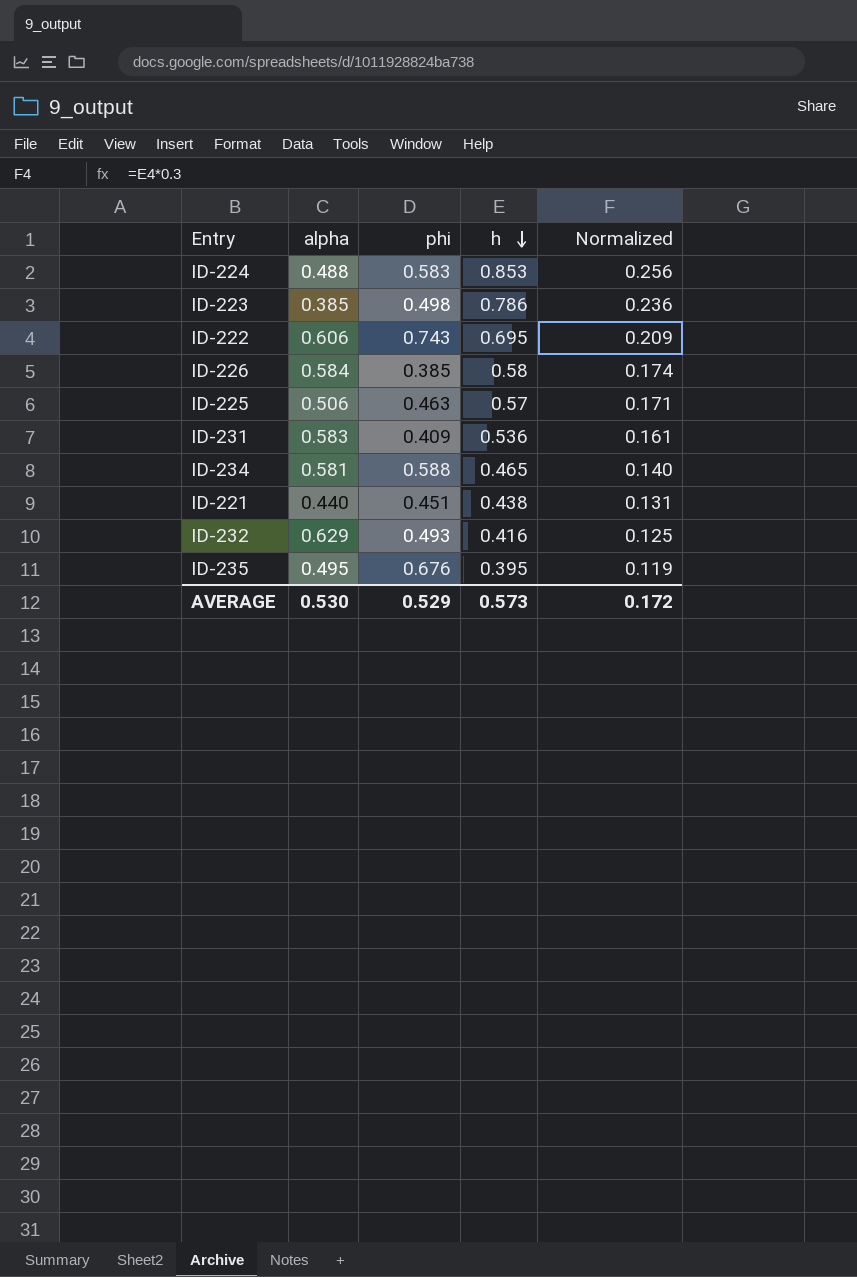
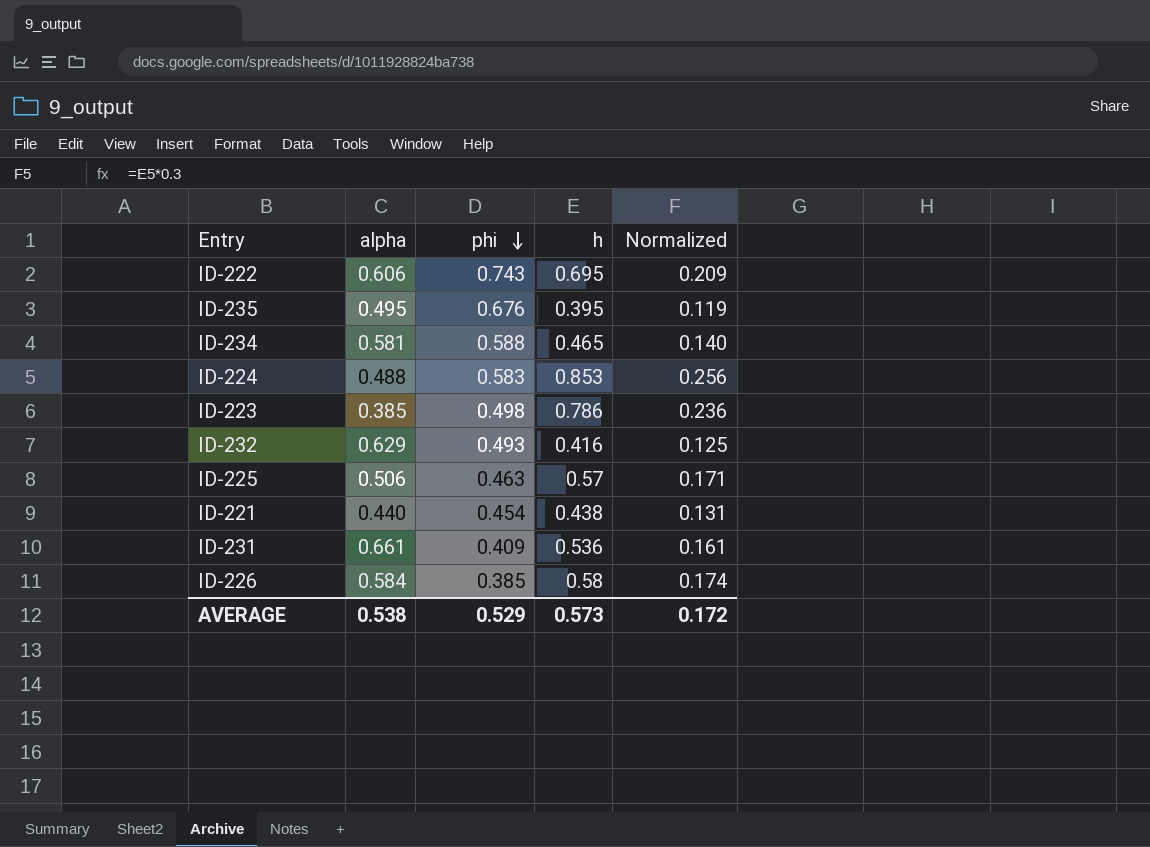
row order: h descending -> phi descending
ID-221 | phi: 0.451 -> 0.454
ID-231 | alpha: 0.583 -> 0.661
AVERAGE | alpha: 0.530 -> 0.538

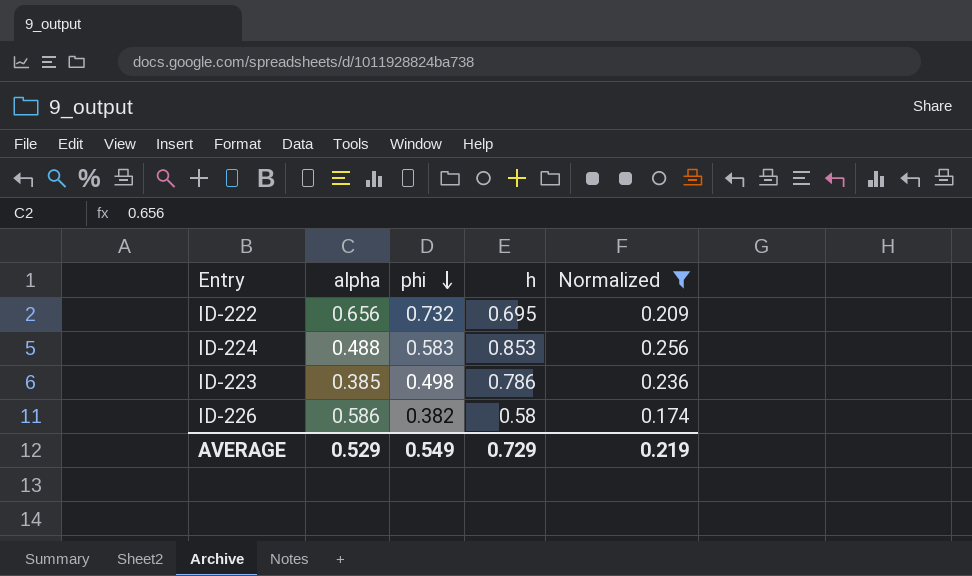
filter: none -> Normalized >= 0.174
ID-222 | alpha: 0.606 -> 0.656
ID-222 | phi: 0.743 -> 0.732
ID-226 | alpha: 0.584 -> 0.586
ID-226 | phi: 0.385 -> 0.382
AVERAGE | alpha: 0.538 -> 0.529
AVERAGE | phi: 0.529 -> 0.549
AVERAGE | h: 0.573 -> 0.729
AVERAGE | Normalized: 0.172 -> 0.219

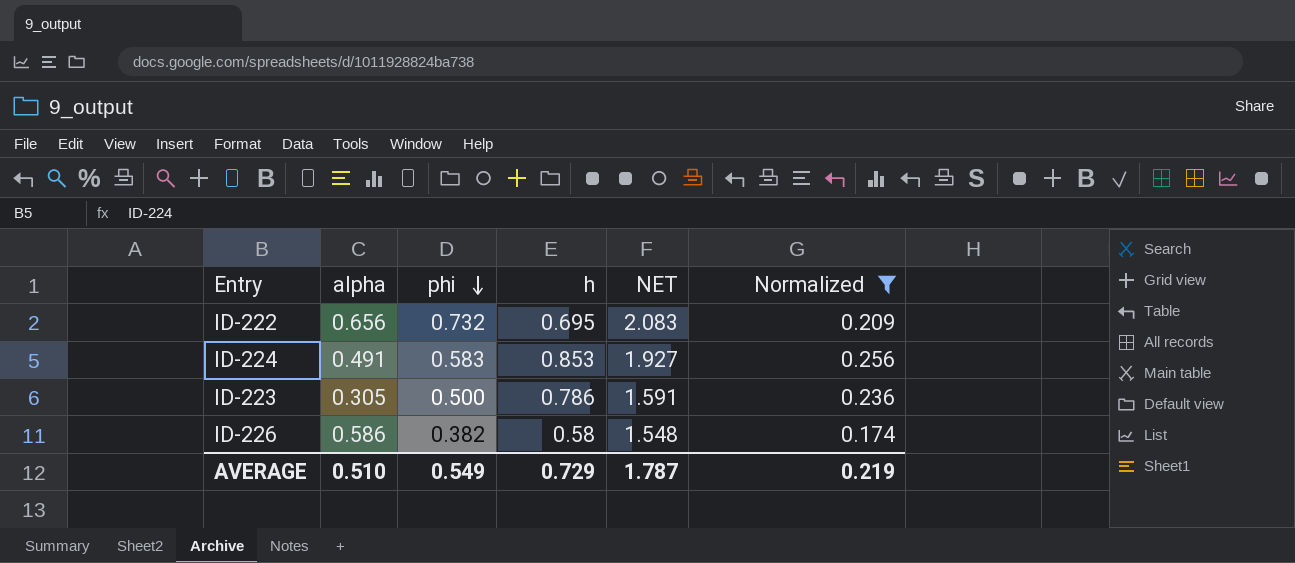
column NET | formula: none -> [alpha] + [phi] + [h]
ID-224 | alpha: 0.488 -> 0.491
ID-223 | alpha: 0.385 -> 0.305
ID-223 | phi: 0.498 -> 0.500
AVERAGE | alpha: 0.529 -> 0.510

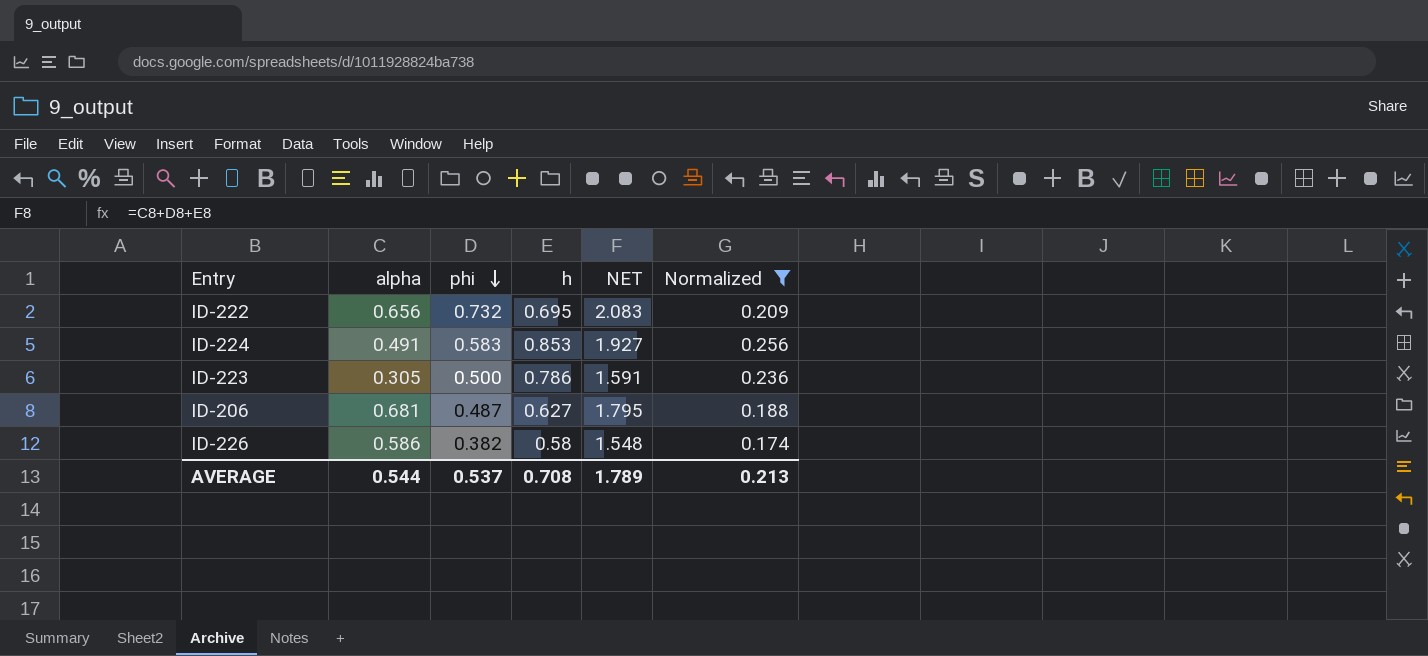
row ID-206: none -> 0.681 | 0.487 | 0.627 | 1.795 | 0.188
AVERAGE | alpha: 0.510 -> 0.544
AVERAGE | phi: 0.549 -> 0.537
AVERAGE | h: 0.729 -> 0.708
AVERAGE | NET: 1.787 -> 1.789
AVERAGE | Normalized: 0.219 -> 0.213

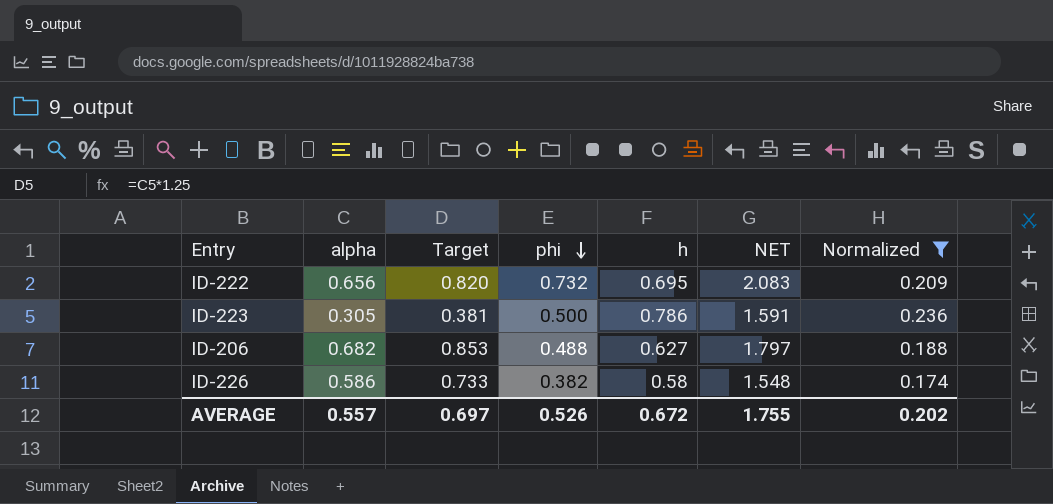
column Target | formula: none -> [alpha] * 1.25
row ID-224: 0.491 | 0.583 | 0.853 | 1.927 | 0.256 -> none
ID-206 | alpha: 0.681 -> 0.682
ID-206 | phi: 0.487 -> 0.488
ID-206 | NET: 1.795 -> 1.797
AVERAGE | alpha: 0.544 -> 0.557
AVERAGE | phi: 0.537 -> 0.526
AVERAGE | h: 0.708 -> 0.672
AVERAGE | NET: 1.789 -> 1.755
AVERAGE | Normalized: 0.213 -> 0.202

